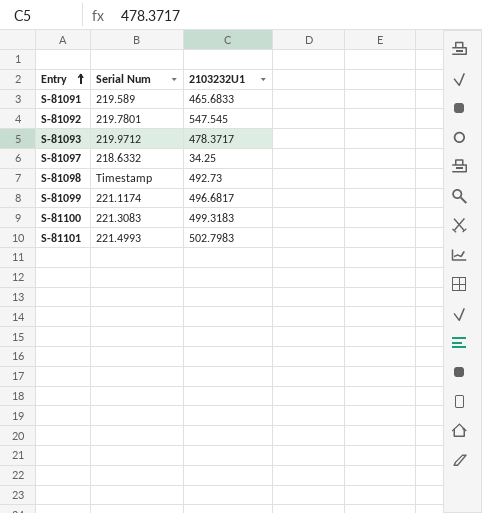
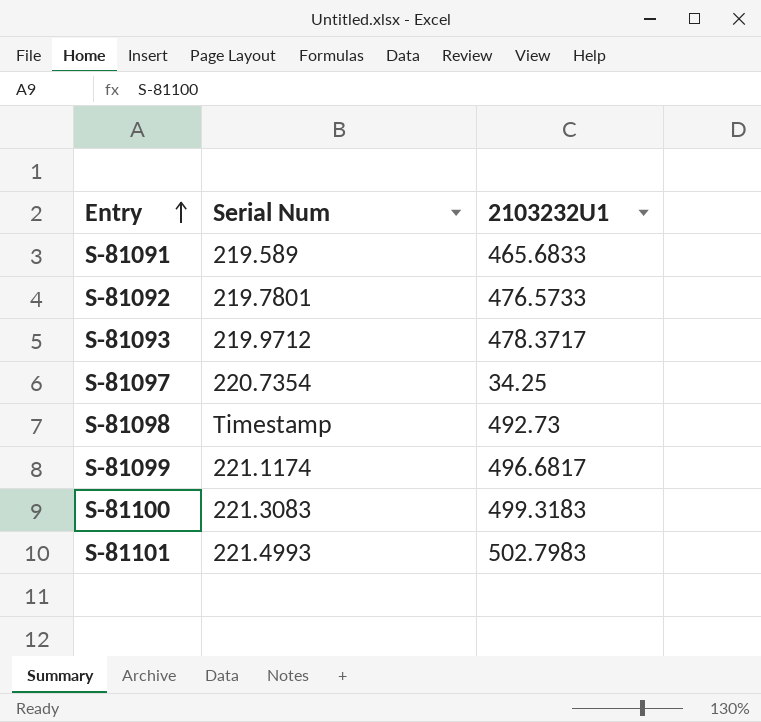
S-81092 | 2103232U1: 547.545 -> 476.5733
S-81097 | Serial Num: 218.6332 -> 220.7354

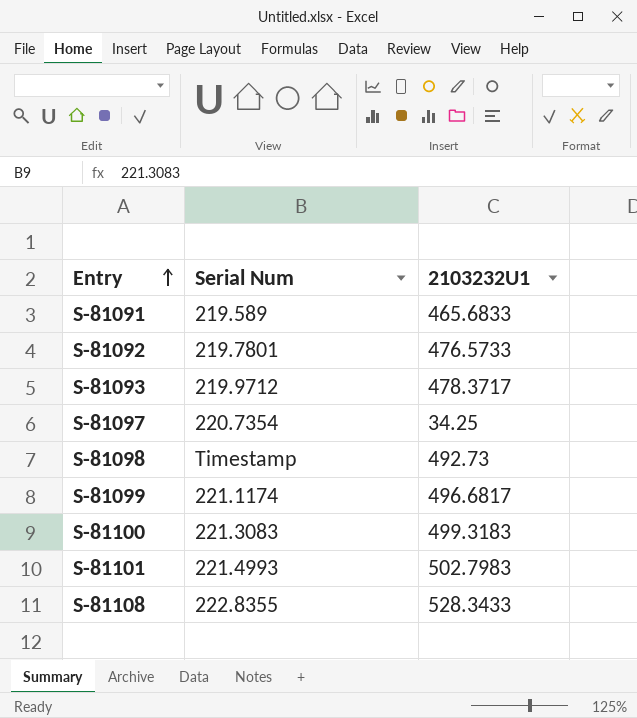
row S-81108: none -> 222.8355 | 528.3433

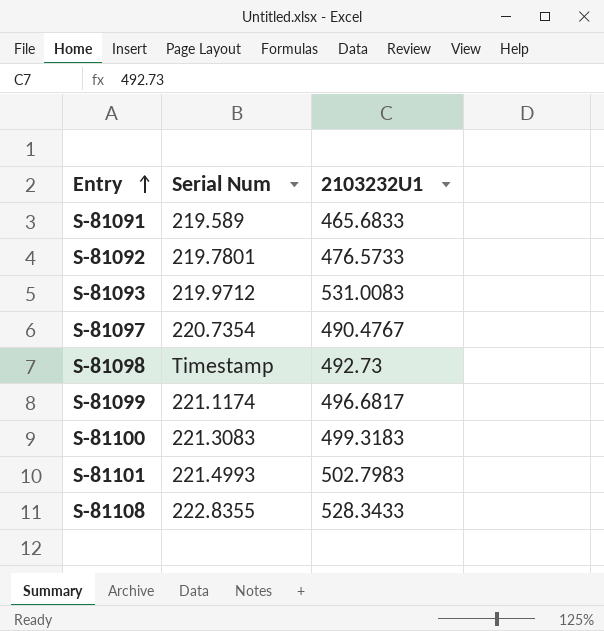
S-81093 | 2103232U1: 478.3717 -> 531.0083
S-81097 | 2103232U1: 34.25 -> 490.4767

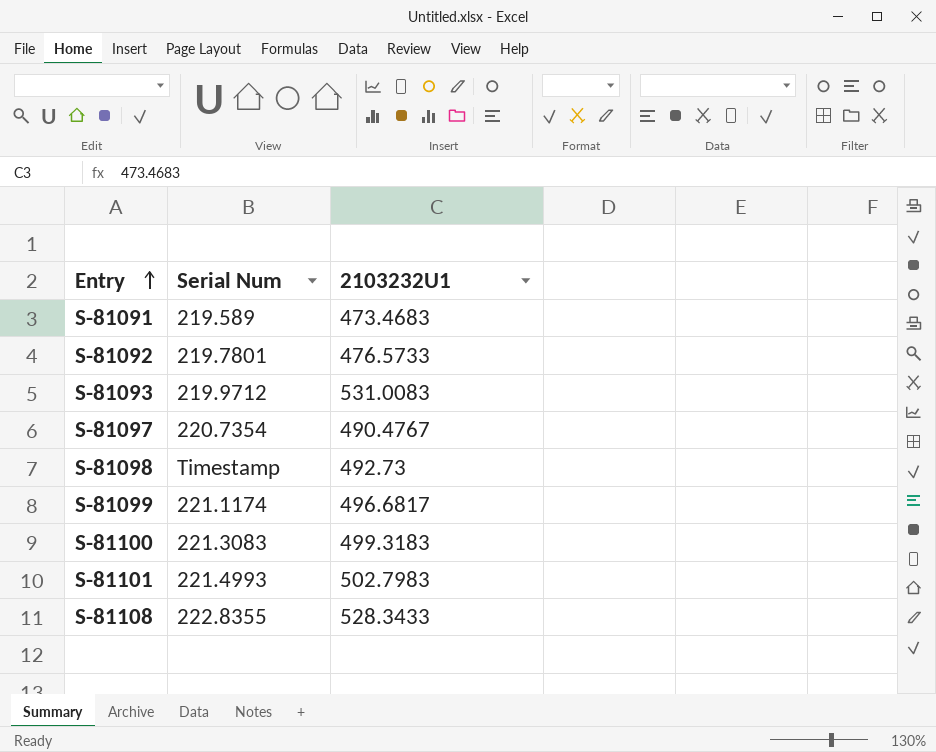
S-81091 | 2103232U1: 465.6833 -> 473.4683

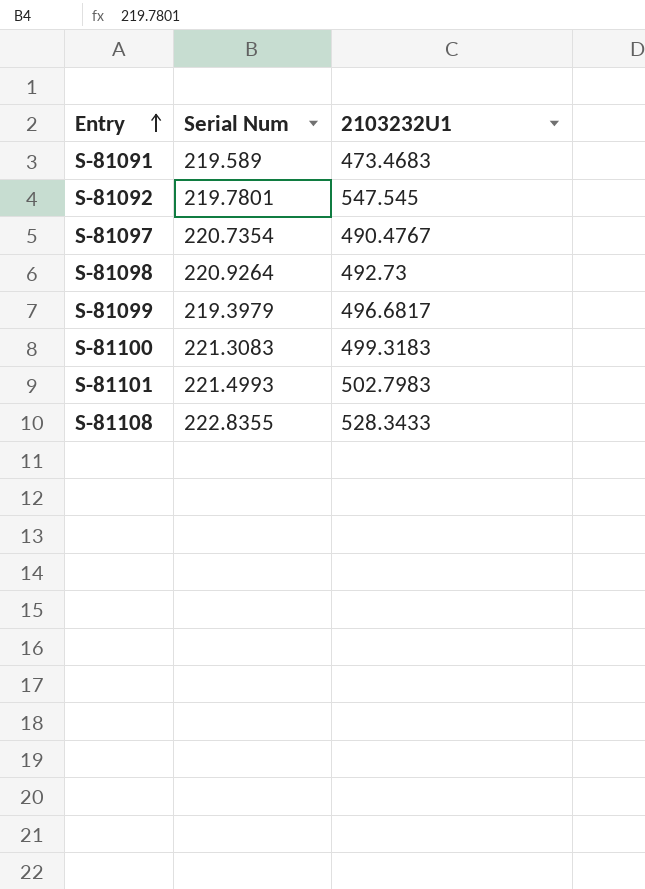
row S-81093: 219.9712 | 531.0083 -> none
S-81092 | 2103232U1: 476.5733 -> 547.545
S-81098 | Serial Num: Timestamp -> 220.9264
S-81099 | Serial Num: 221.1174 -> 219.3979

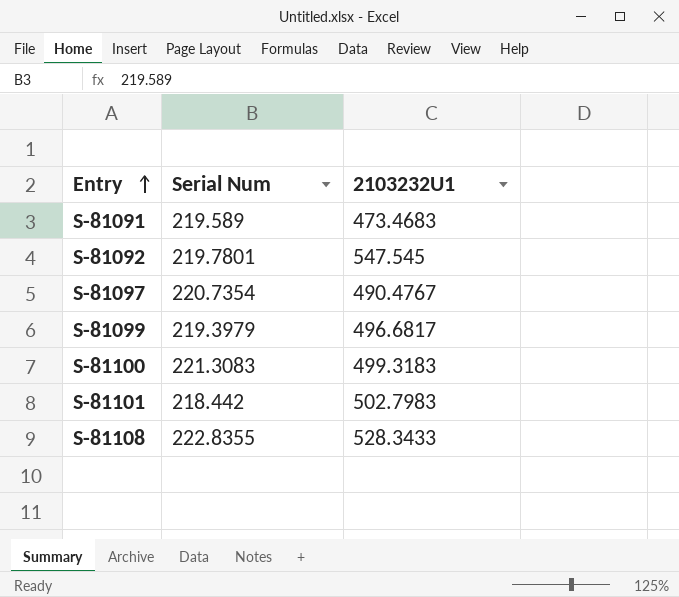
row S-81098: 220.9264 | 492.73 -> none
S-81101 | Serial Num: 221.4993 -> 218.442

